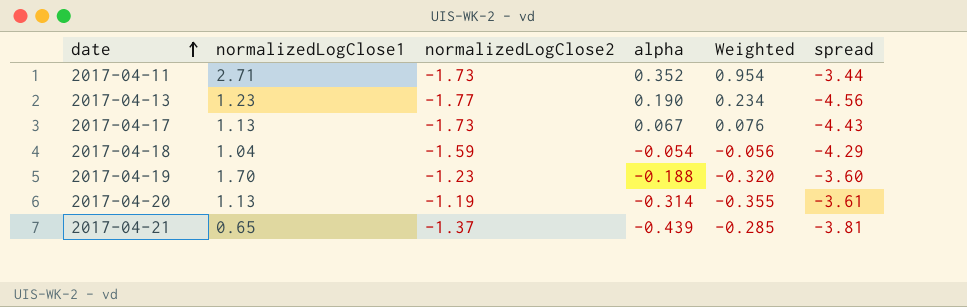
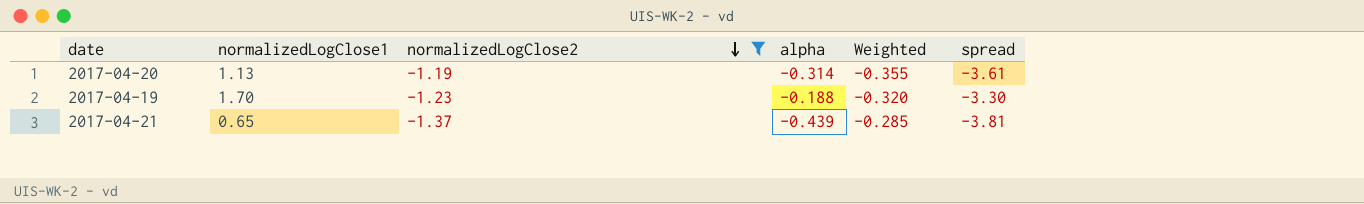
filter: none -> normalizedLogClose2 >= -1.37
row order: date ascending -> normalizedLogClose2 descending
2017-04-19 | spread: -3.60 -> -3.30

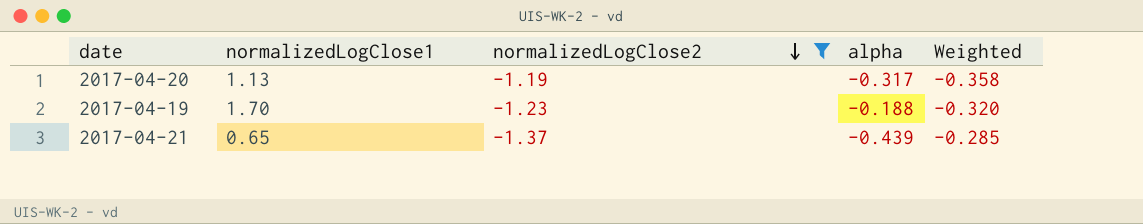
column spread | position: 6 -> none
2017-04-20 | alpha: -0.314 -> -0.317
2017-04-20 | Weighted: -0.355 -> -0.358

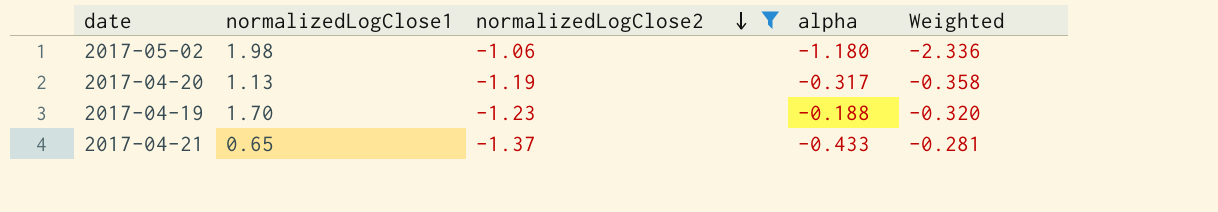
row 2017-05-02: none -> 1.98 | -1.06 | -1.180 | -2.336
2017-04-21 | alpha: -0.439 -> -0.433
2017-04-21 | Weighted: -0.285 -> -0.281

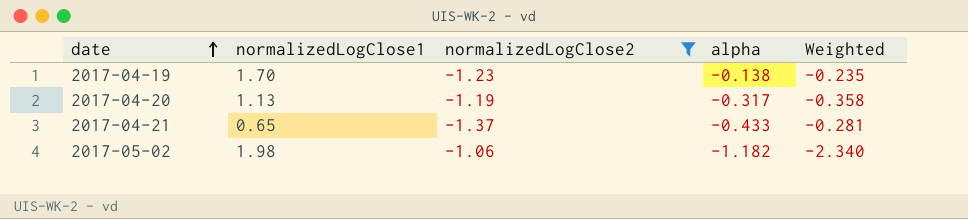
row order: normalizedLogClose2 descending -> date ascending
2017-04-19 | alpha: -0.188 -> -0.138
2017-04-19 | Weighted: -0.320 -> -0.235
2017-05-02 | alpha: -1.180 -> -1.182
2017-05-02 | Weighted: -2.336 -> -2.340

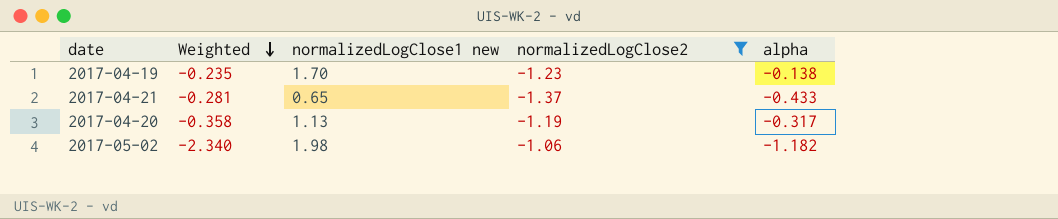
row order: date ascending -> Weighted descending
column Weighted | position: 5 -> 2
column name: normalizedLogClose1 -> normalizedLogClose1 new

